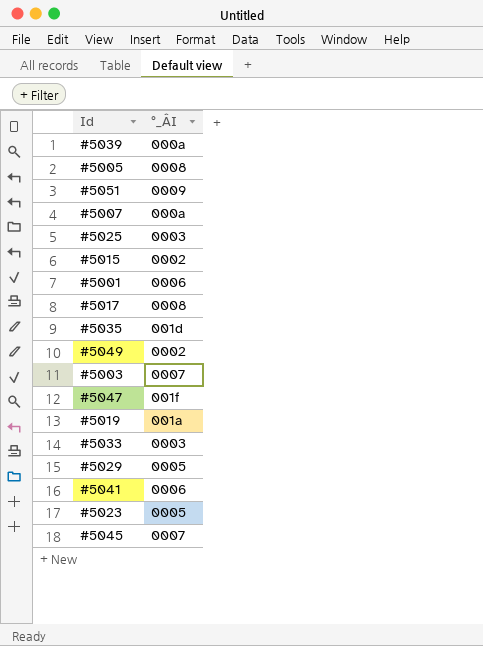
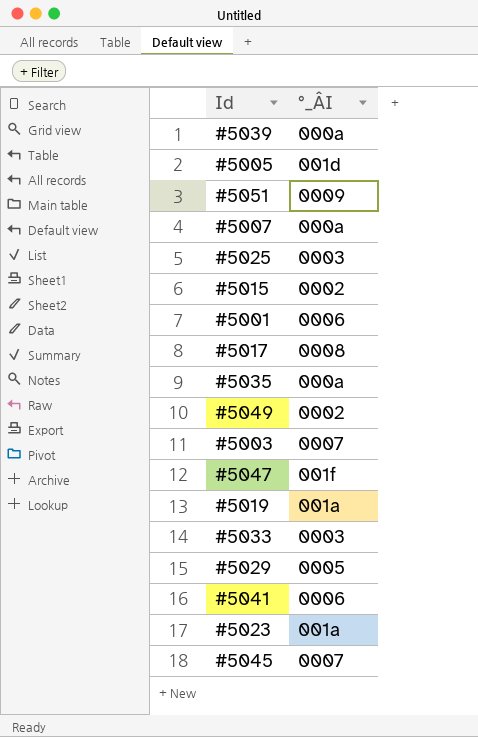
#5005 | °_ÂI: 0008 -> 001d
#5035 | °_ÂI: 001d -> 000a
#5023 | °_ÂI: 0005 -> 001a

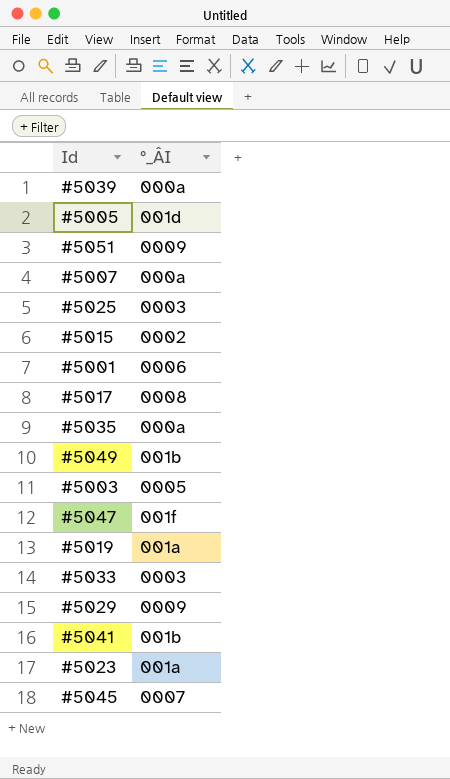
#5049 | °_ÂI: 0002 -> 001b
#5003 | °_ÂI: 0007 -> 0005
#5029 | °_ÂI: 0005 -> 0009
#5041 | °_ÂI: 0006 -> 001b

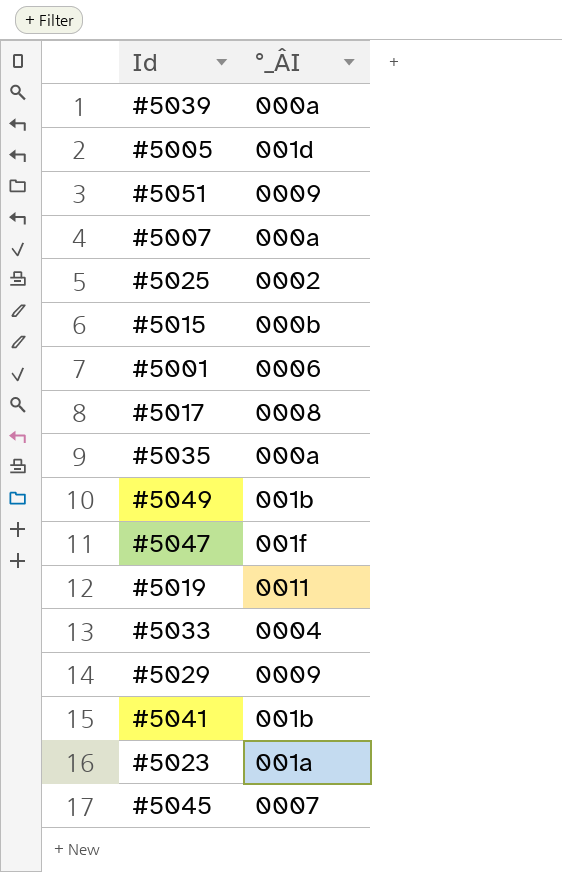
row #5003: 0005 -> none
#5025 | °_ÂI: 0003 -> 0002
#5015 | °_ÂI: 0002 -> 000b
#5019 | °_ÂI: 001a -> 0011
#5033 | °_ÂI: 0003 -> 0004

